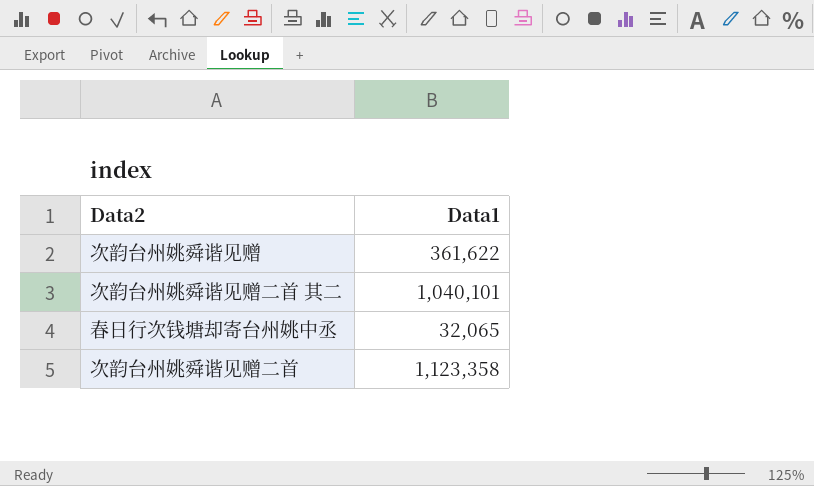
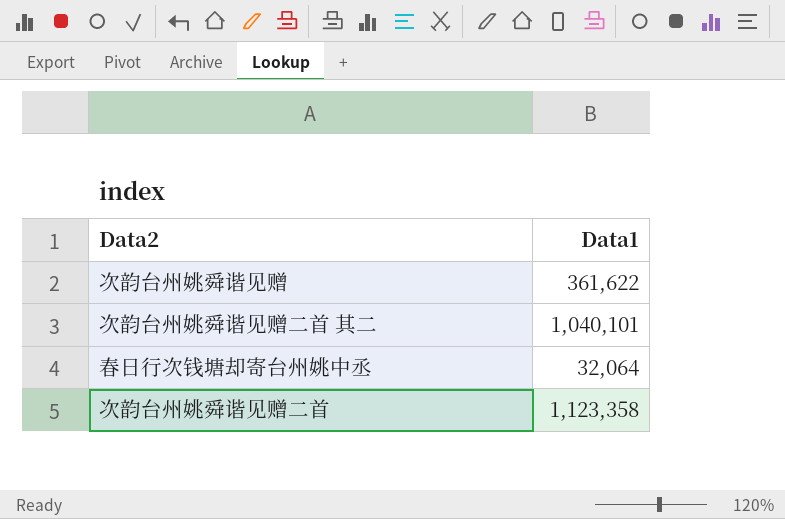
春日行次钱塘却寄台州姚中丞 | Data1: 32,065 -> 32,064

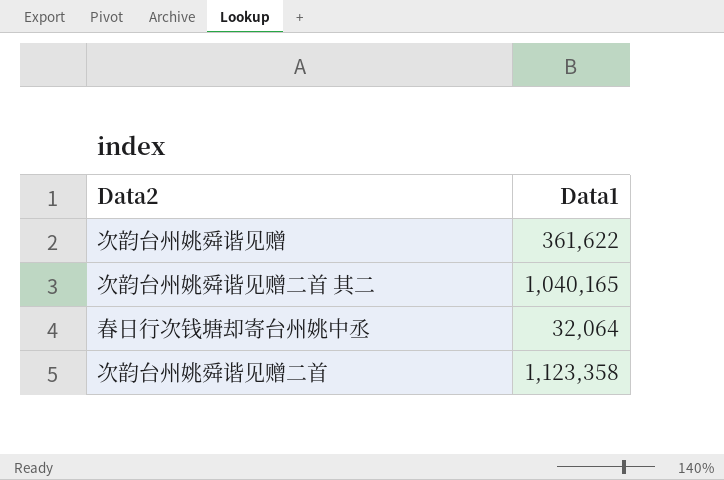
次韵台州姚舜谐见赠二首 其二 | Data1: 1,040,101 -> 1,040,165

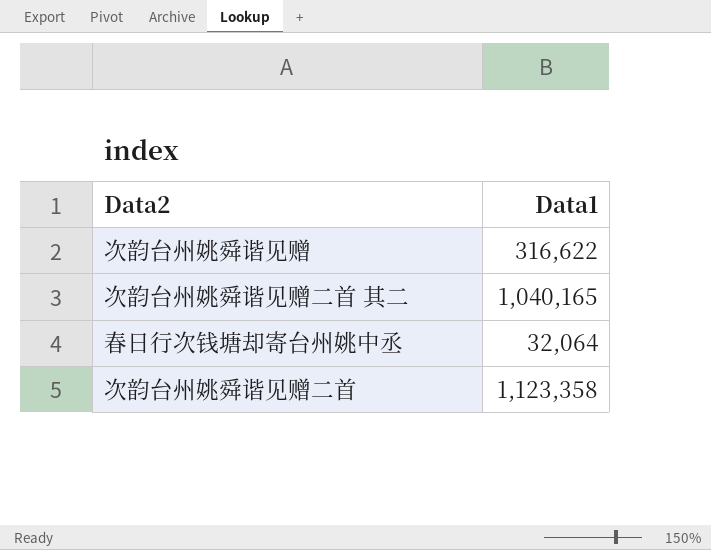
次韵台州姚舜谐见赠 | Data1: 361,622 -> 316,622

